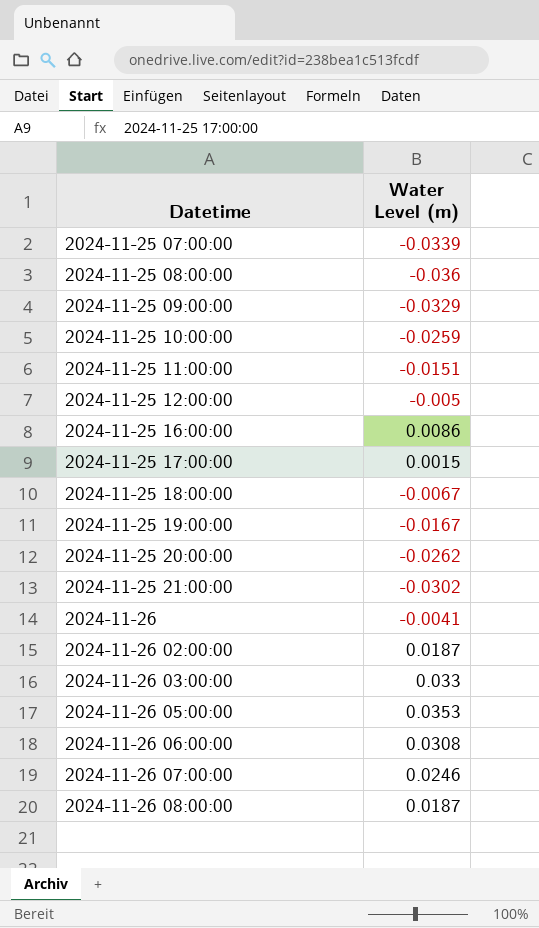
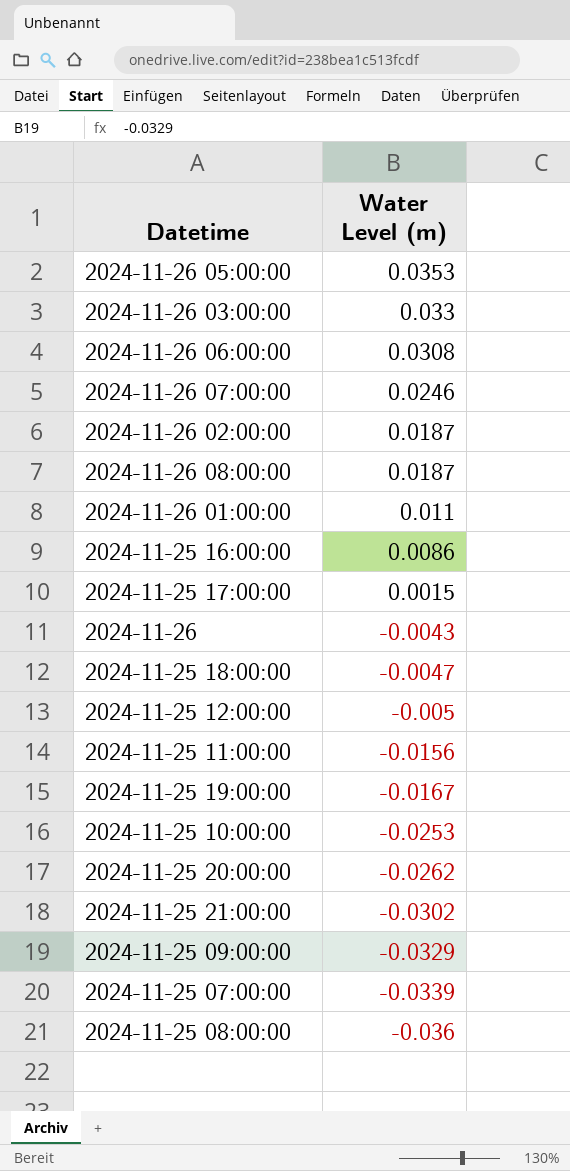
row order: Datetime ascending -> Water Level (m) descending
row 2024-11-26 01:00:00: none -> 0.011
2024-11-26 | Water Level (m): -0.0041 -> -0.0043
2024-11-25 18:00:00 | Water Level (m): -0.0067 -> -0.0047
2024-11-25 11:00:00 | Water Level (m): -0.0151 -> -0.0156
2024-11-25 10:00:00 | Water Level (m): -0.0259 -> -0.0253

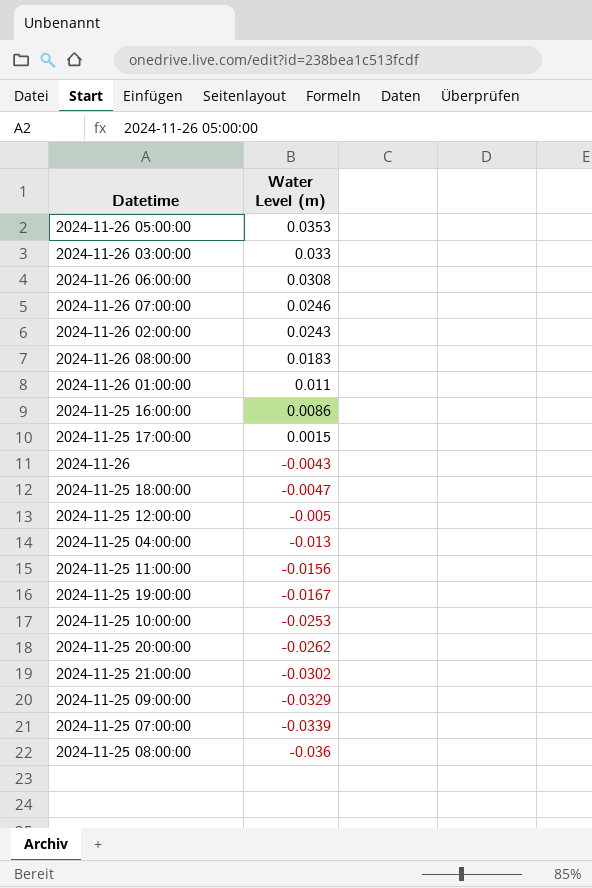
2024-11-26 02:00:00 | Water Level (m): 0.0187 -> 0.0243
2024-11-26 08:00:00 | Water Level (m): 0.0187 -> 0.0183
row 2024-11-25 04:00:00: none -> -0.013

